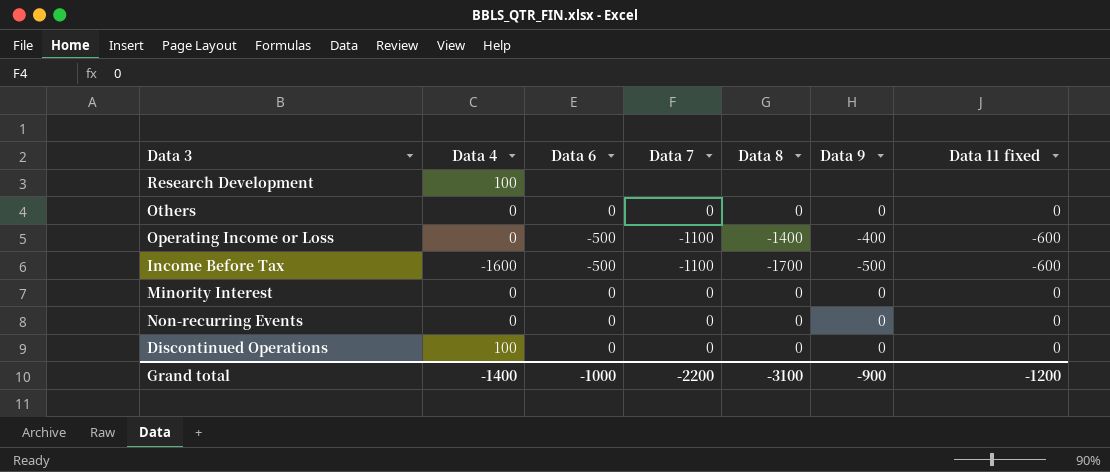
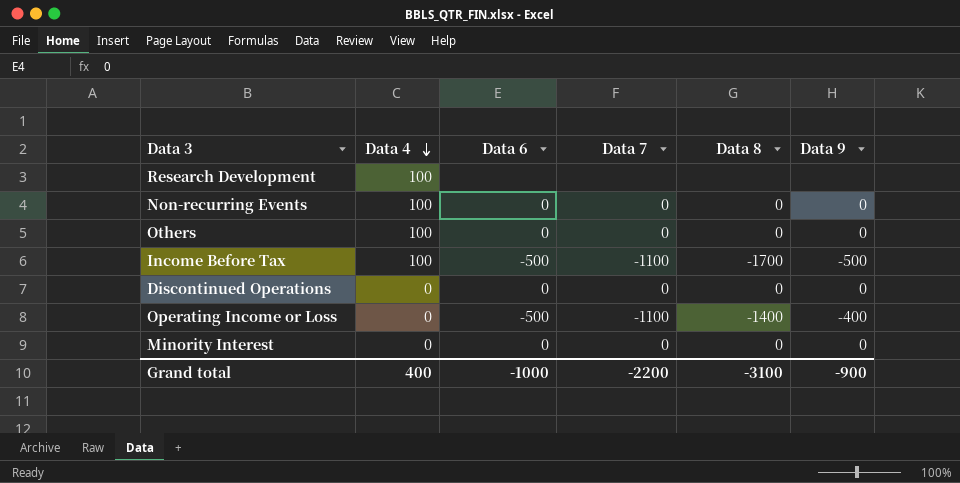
row order: none -> Data 4 descending
column Data 11 fixed | position: 7 -> none
Non-recurring Events | Data 4: 0 -> 100
Others | Data 4: 0 -> 100
Income Before Tax | Data 4: -1600 -> 100
Discontinued Operations | Data 4: 100 -> 0
Grand total | Data 4: -1400 -> 400

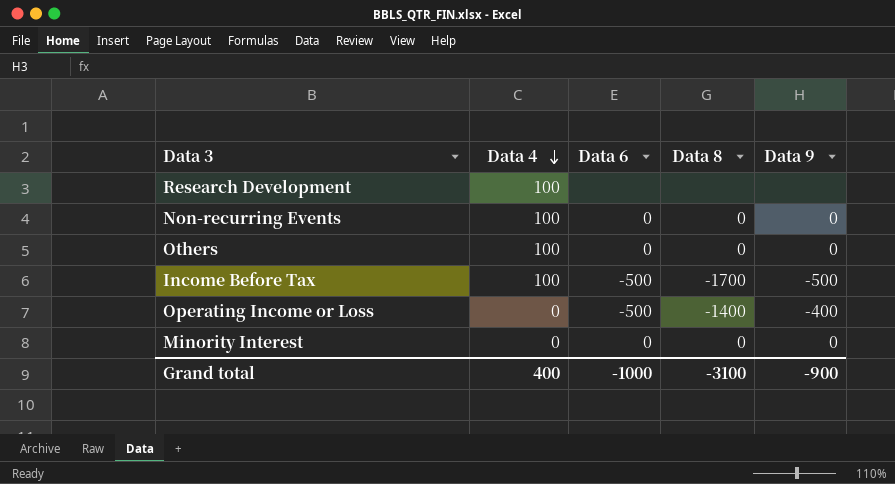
column Data 7 | position: 4 -> none
row Discontinued Operations: 0 | 0 | 0 | 0 | 0 -> none

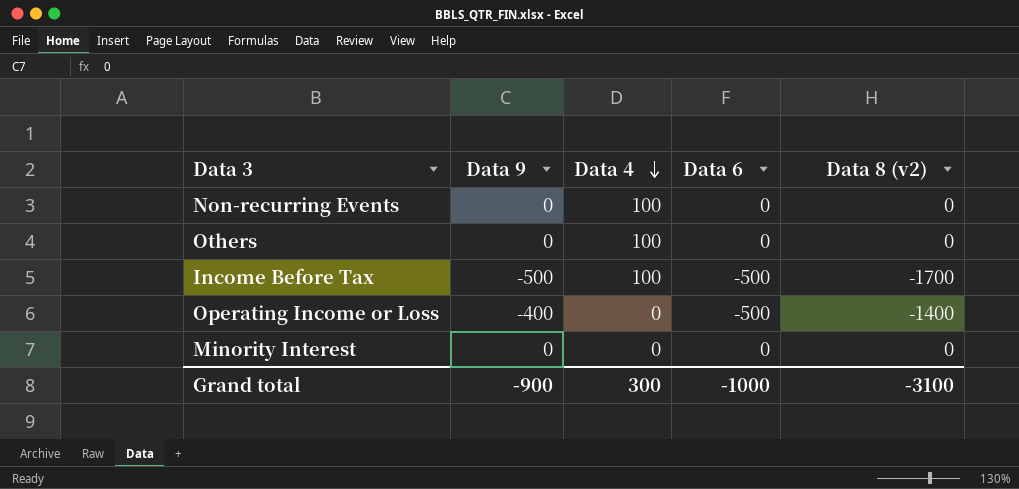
column Data 9 | position: 5 -> 2
column name: Data 8 -> Data 8 (v2)
row Research Development: 100 | none | none | none -> none
Grand total | Data 4: 400 -> 300

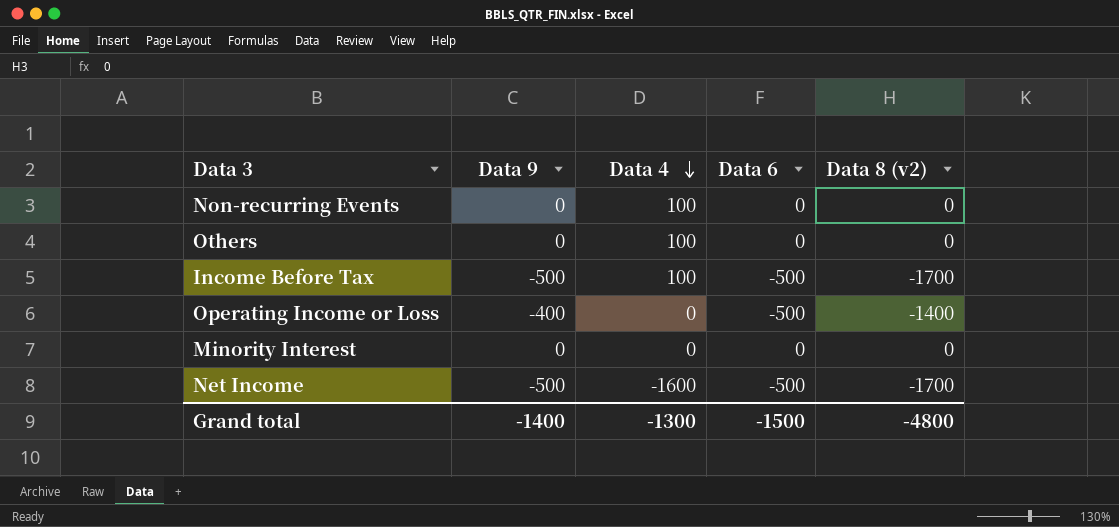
row Net Income: none -> -500 | -1600 | -500 | -1700
Grand total | Data 9: -900 -> -1400
Grand total | Data 4: 300 -> -1300
Grand total | Data 6: -1000 -> -1500
Grand total | Data 8 (v2): -3100 -> -4800

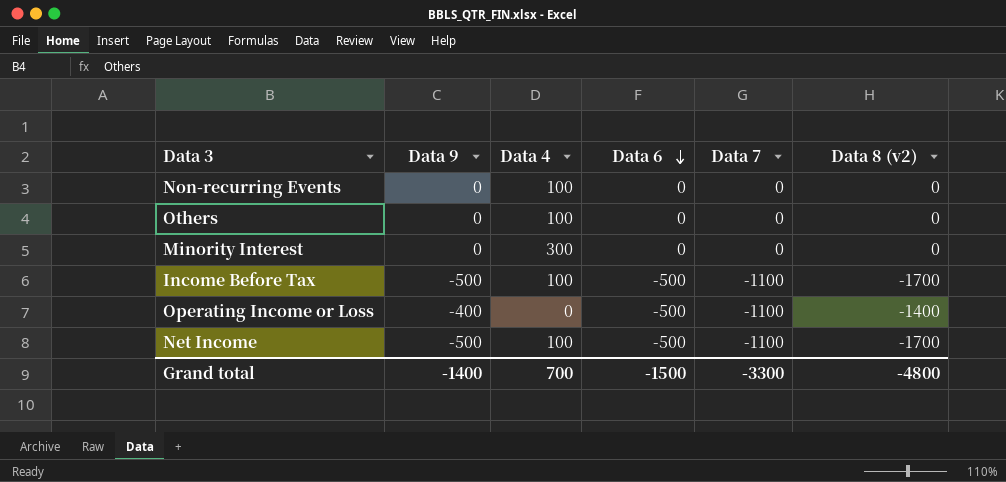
row order: Data 4 descending -> Data 6 descending
column Data 7 | position: none -> 5
Minority Interest | Data 4: 0 -> 300
Net Income | Data 4: -1600 -> 100
Grand total | Data 4: -1300 -> 700

